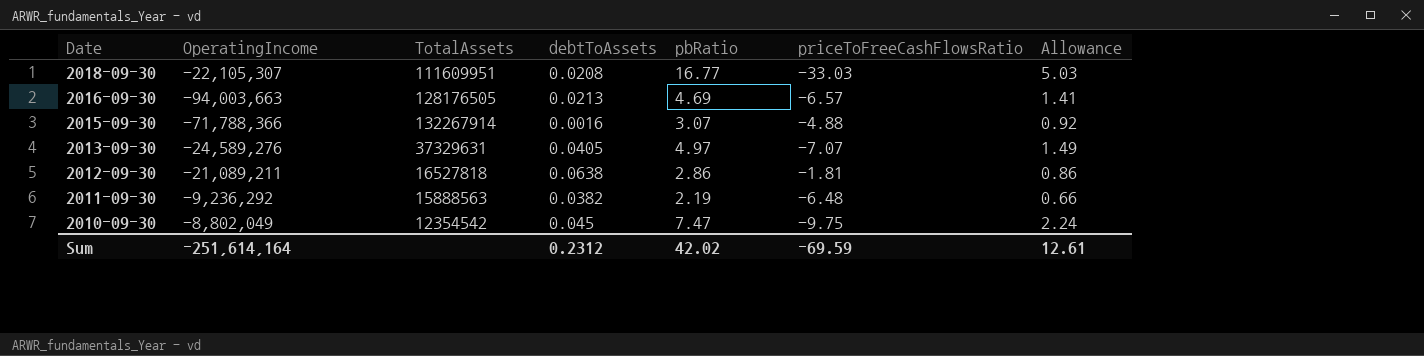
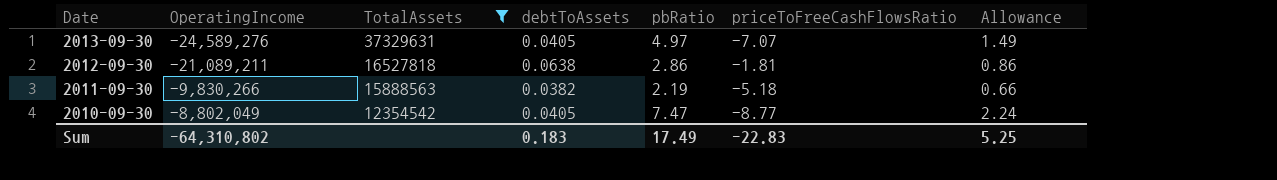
filter: none -> TotalAssets <= 37329631
2011-09-30 | OperatingIncome: -9,236,292 -> -9,830,266
2011-09-30 | priceToFreeCashFlowsRatio: -6.48 -> -5.18
2010-09-30 | debtToAssets: 0.045 -> 0.0405
2010-09-30 | priceToFreeCashFlowsRatio: -9.75 -> -8.77
Sum | OperatingIncome: -251,614,164 -> -64,310,802
Sum | debtToAssets: 0.2312 -> 0.183
Sum | pbRatio: 42.02 -> 17.49
Sum | priceToFreeCashFlowsRatio: -69.59 -> -22.83
Sum | Allowance: 12.61 -> 5.25

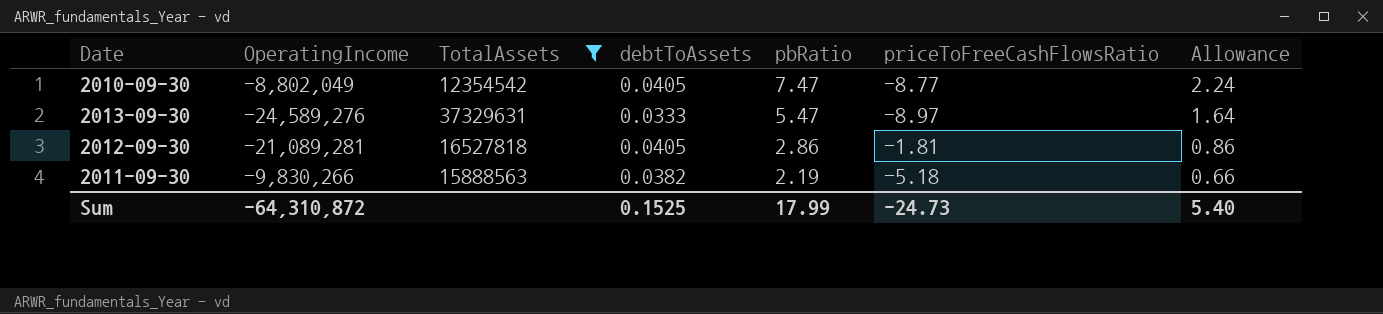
row order: Date descending -> pbRatio descending
2013-09-30 | debtToAssets: 0.0405 -> 0.0333
2013-09-30 | pbRatio: 4.97 -> 5.47
2013-09-30 | priceToFreeCashFlowsRatio: -7.07 -> -8.97
2013-09-30 | Allowance: 1.49 -> 1.64
2012-09-30 | OperatingIncome: -21,089,211 -> -21,089,281
2012-09-30 | debtToAssets: 0.0638 -> 0.0405
Sum | OperatingIncome: -64,310,802 -> -64,310,872
Sum | debtToAssets: 0.183 -> 0.1525
Sum | pbRatio: 17.49 -> 17.99
Sum | priceToFreeCashFlowsRatio: -22.83 -> -24.73
Sum | Allowance: 5.25 -> 5.40

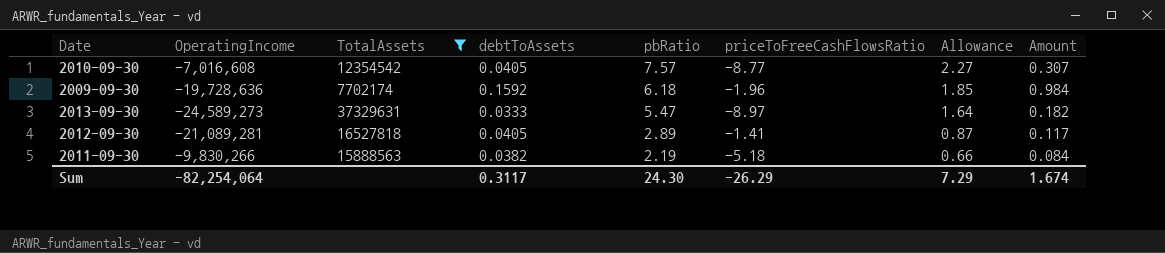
column Amount | formula: none -> [debtToAssets] * [pbRatio]
2010-09-30 | OperatingIncome: -8,802,049 -> -7,016,608
2010-09-30 | pbRatio: 7.47 -> 7.57
2010-09-30 | Allowance: 2.24 -> 2.27
row 2009-09-30: none -> -19,728,636 | 7702174 | 0.1592 | 6.18 | -1.96 | 1.85 | 0.984
2013-09-30 | OperatingIncome: -24,589,276 -> -24,589,273
2012-09-30 | pbRatio: 2.86 -> 2.89
2012-09-30 | priceToFreeCashFlowsRatio: -1.81 -> -1.41
2012-09-30 | Allowance: 0.86 -> 0.87
Sum | OperatingIncome: -64,310,872 -> -82,254,064
Sum | debtToAssets: 0.1525 -> 0.3117
Sum | pbRatio: 17.99 -> 24.30
Sum | priceToFreeCashFlowsRatio: -24.73 -> -26.29
Sum | Allowance: 5.40 -> 7.29

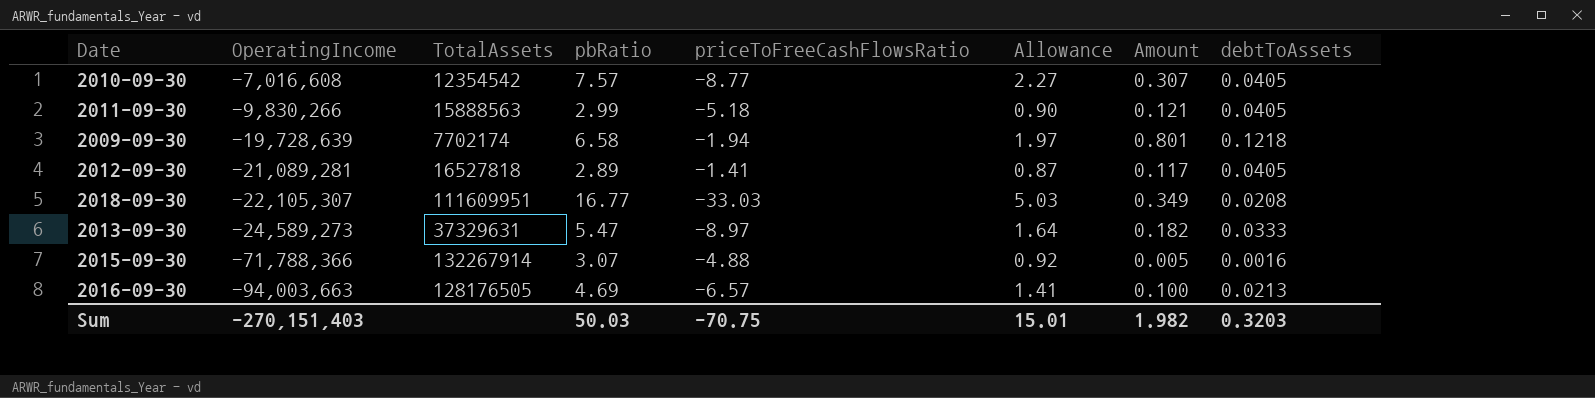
filter: TotalAssets <= 37329631 -> none
row order: pbRatio descending -> OperatingIncome descending
column debtToAssets | position: 4 -> 8
2011-09-30 | pbRatio: 2.19 -> 2.99
2011-09-30 | Allowance: 0.66 -> 0.90
2011-09-30 | Amount: 0.084 -> 0.121
2011-09-30 | debtToAssets: 0.0382 -> 0.0405
2009-09-30 | OperatingIncome: -19,728,636 -> -19,728,639
2009-09-30 | pbRatio: 6.18 -> 6.58
2009-09-30 | priceToFreeCashFlowsRatio: -1.96 -> -1.94
2009-09-30 | Allowance: 1.85 -> 1.97
2009-09-30 | Amount: 0.984 -> 0.801
2009-09-30 | debtToAssets: 0.1592 -> 0.1218
Sum | OperatingIncome: -82,254,064 -> -270,151,403
Sum | pbRatio: 24.30 -> 50.03
Sum | priceToFreeCashFlowsRatio: -26.29 -> -70.75
Sum | Allowance: 7.29 -> 15.01
Sum | Amount: 1.674 -> 1.982
Sum | debtToAssets: 0.3117 -> 0.3203

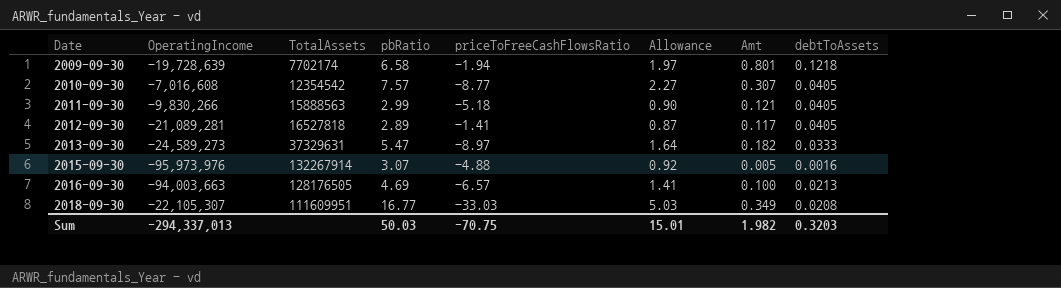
row order: OperatingIncome descending -> Date ascending
column name: Amount -> Amt
2015-09-30 | OperatingIncome: -71,788,366 -> -95,973,976
Sum | OperatingIncome: -270,151,403 -> -294,337,013

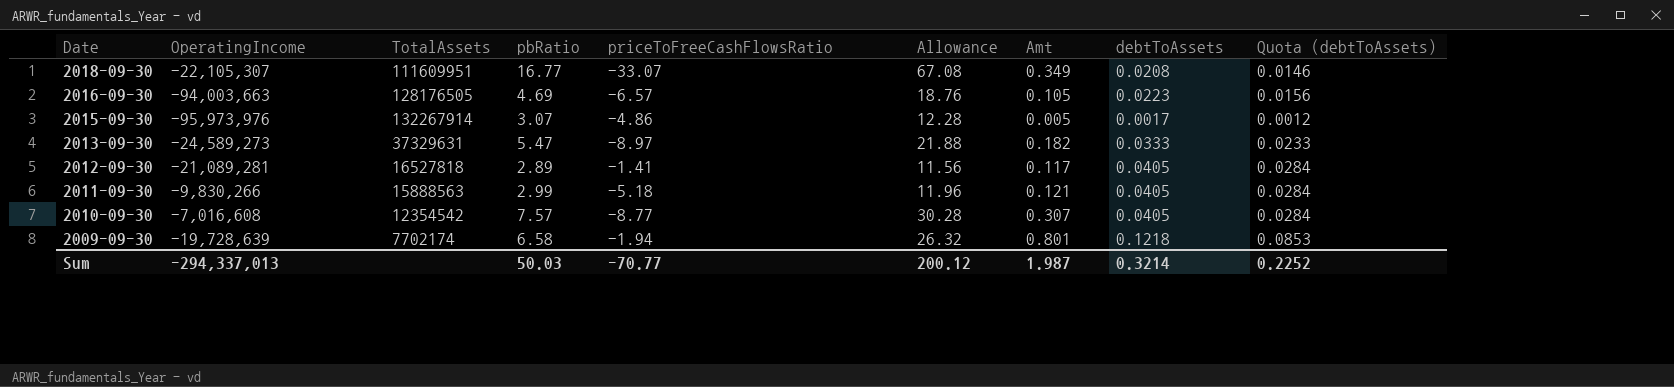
row order: Date ascending -> Date descending
column Allowance | formula: [pbRatio] * 0.3 -> [pbRatio] * 4
column Quota (debtToAssets) | formula: none -> [debtToAssets] * 0.7
2018-09-30 | priceToFreeCashFlowsRatio: -33.03 -> -33.07
2016-09-30 | Amt: 0.100 -> 0.105
2016-09-30 | debtToAssets: 0.0213 -> 0.0223
2015-09-30 | priceToFreeCashFlowsRatio: -4.88 -> -4.86
2015-09-30 | debtToAssets: 0.0016 -> 0.0017
Sum | priceToFreeCashFlowsRatio: -70.75 -> -70.77
Sum | Allowance: 15.01 -> 200.12
Sum | Amt: 1.982 -> 1.987
Sum | debtToAssets: 0.3203 -> 0.3214

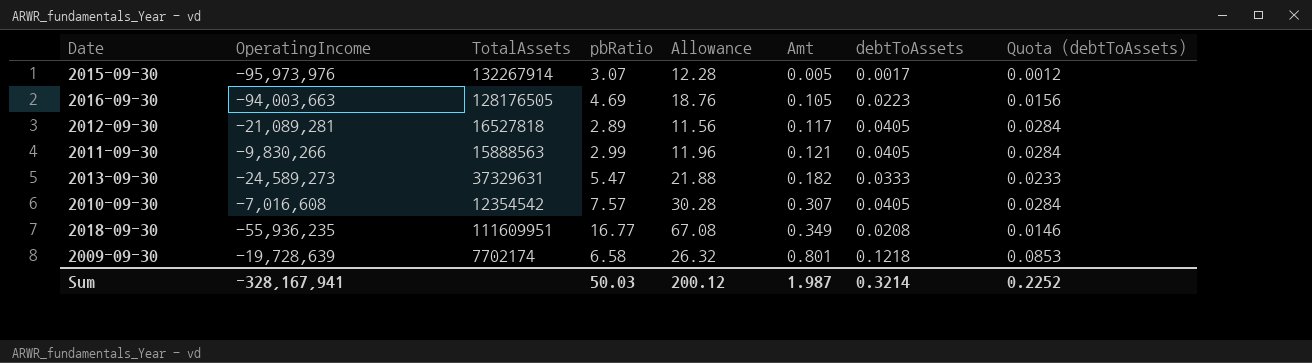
row order: Date descending -> Amt ascending
column priceToFreeCashFlowsRatio | position: 5 -> none
2018-09-30 | OperatingIncome: -22,105,307 -> -55,936,235
Sum | OperatingIncome: -294,337,013 -> -328,167,941

